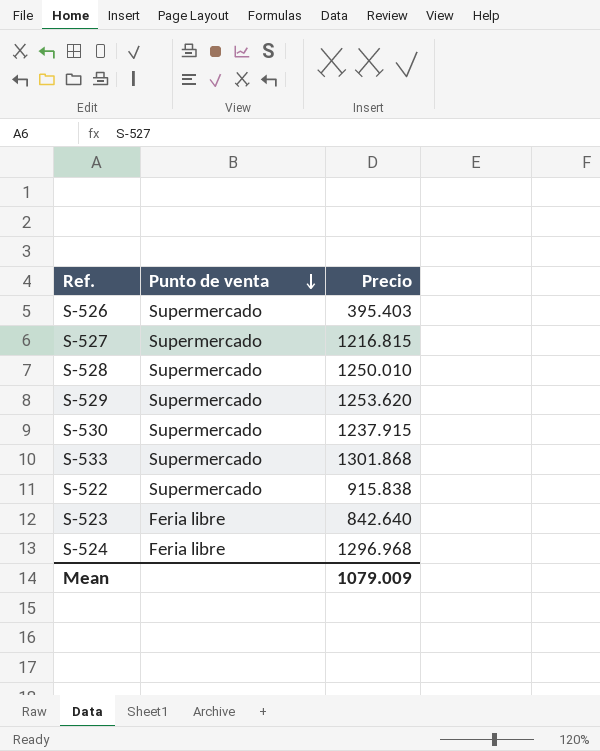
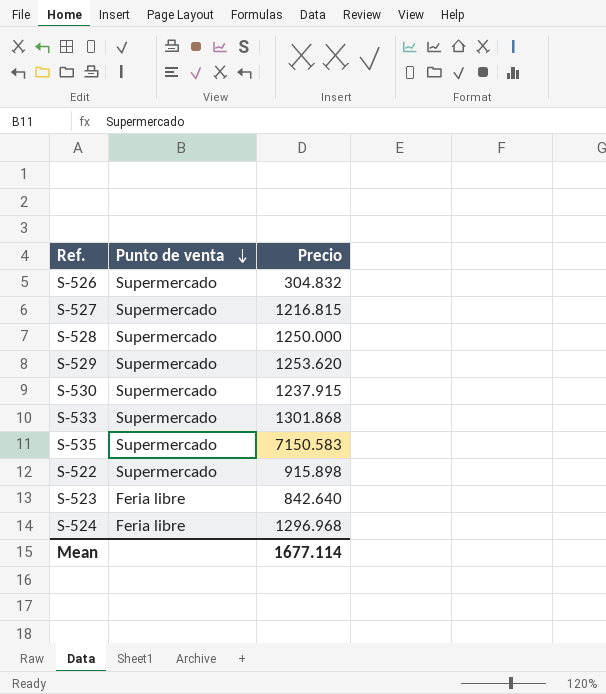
S-526 | Precio: 395.403 -> 304.832
S-528 | Precio: 1250.010 -> 1250.000
row S-535: none -> Supermercado | 7150.583
S-522 | Precio: 915.838 -> 915.898
Mean | Precio: 1079.009 -> 1677.114

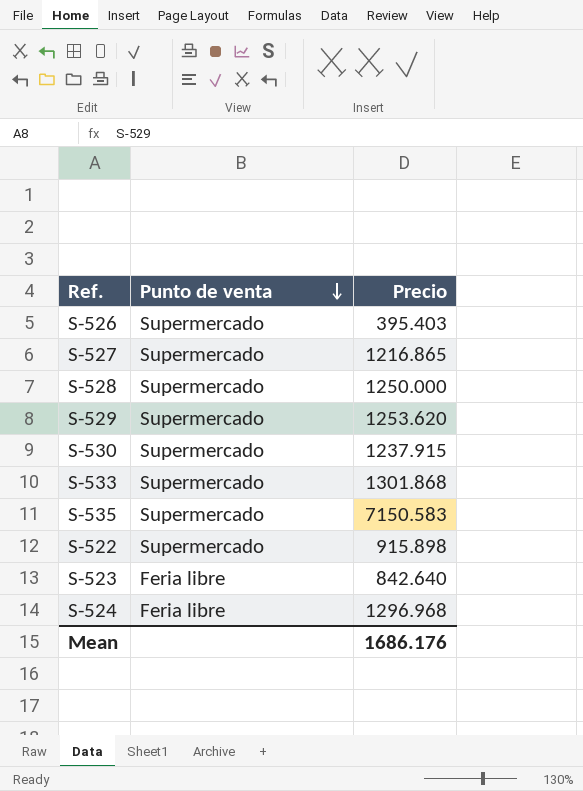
S-526 | Precio: 304.832 -> 395.403
S-527 | Precio: 1216.815 -> 1216.865
Mean | Precio: 1677.114 -> 1686.176

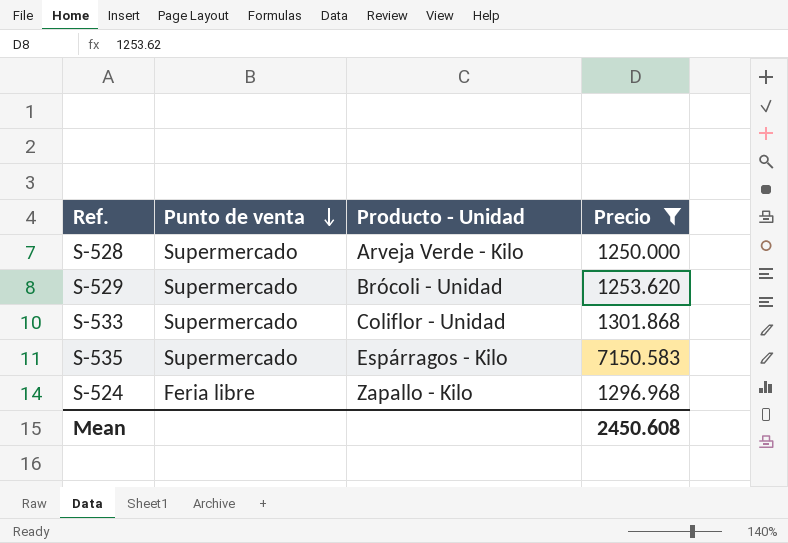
filter: none -> Precio >= 1250.000
column Producto - Unidad | position: none -> 3
Mean | Precio: 1686.176 -> 2450.608

